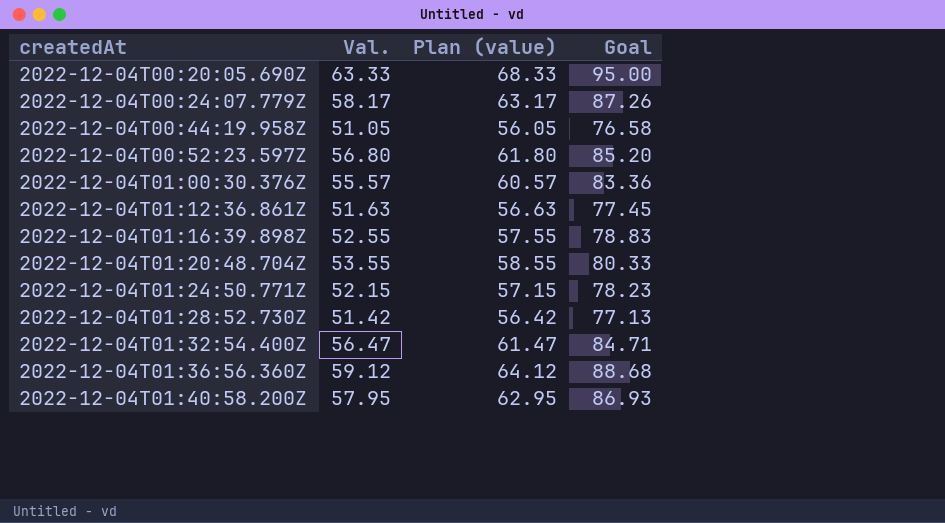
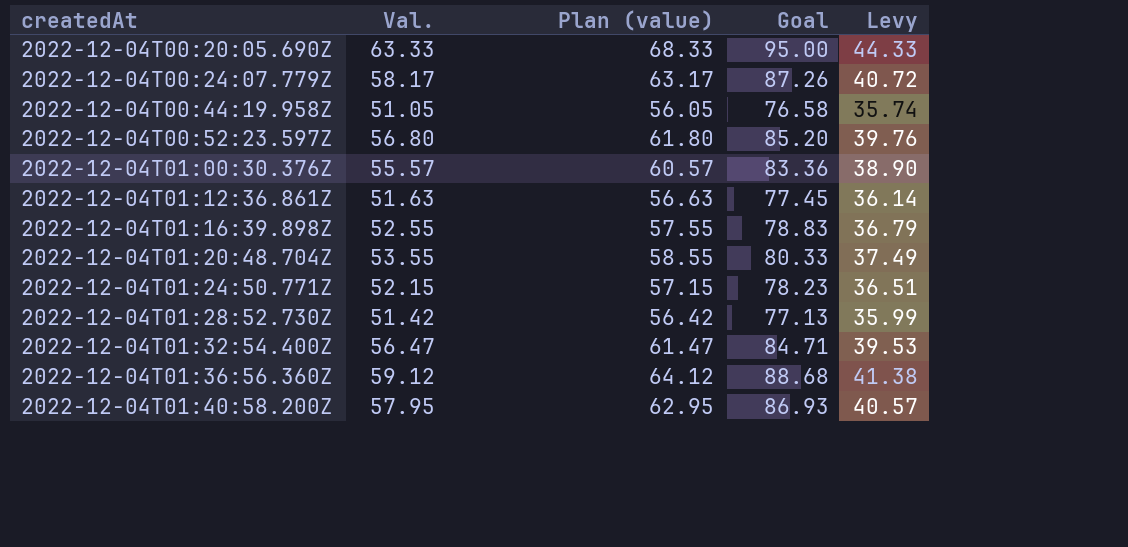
column Levy | formula: none -> [Val.] * 0.7

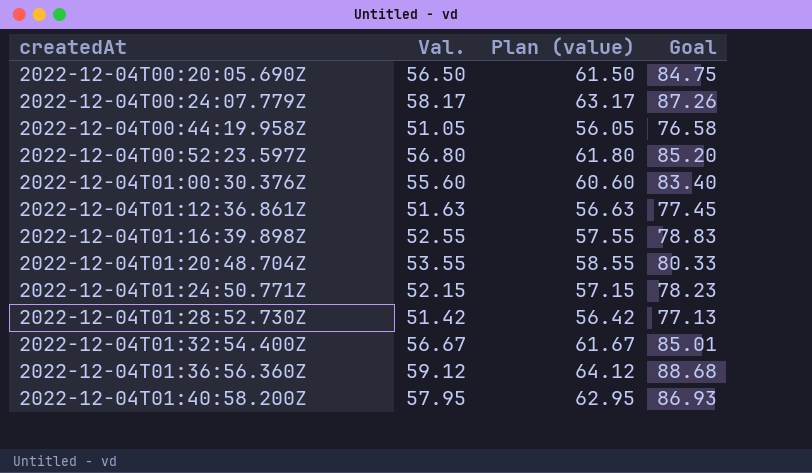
column Levy | formula: [Val.] * 0.7 -> none
2022-12-04T00:20:05.690Z | Val.: 63.33 -> 56.50
2022-12-04T00:20:05.690Z | Plan (value): 68.33 -> 61.50
2022-12-04T00:20:05.690Z | Goal: 95.00 -> 84.75
2022-12-04T01:00:30.376Z | Val.: 55.57 -> 55.60
2022-12-04T01:00:30.376Z | Plan (value): 60.57 -> 60.60
2022-12-04T01:00:30.376Z | Goal: 83.36 -> 83.40
2022-12-04T01:32:54.400Z | Val.: 56.47 -> 56.67
2022-12-04T01:32:54.400Z | Plan (value): 61.47 -> 61.67
2022-12-04T01:32:54.400Z | Goal: 84.71 -> 85.01

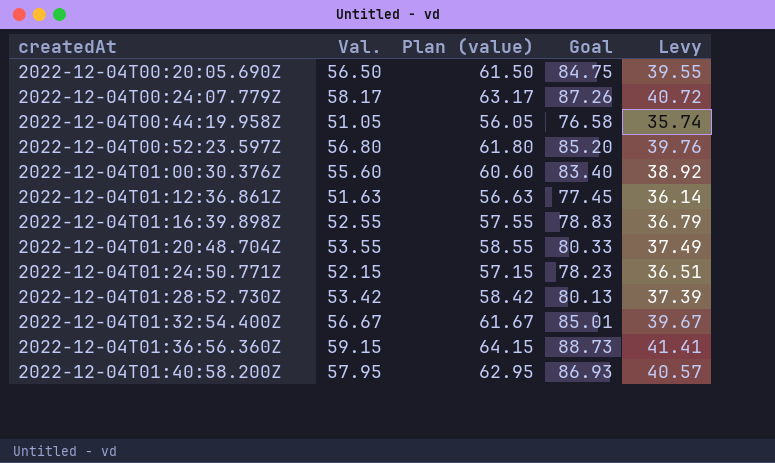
column Levy | formula: none -> [Val.] * 0.7
2022-12-04T01:28:52.730Z | Val.: 51.42 -> 53.42
2022-12-04T01:28:52.730Z | Plan (value): 56.42 -> 58.42
2022-12-04T01:28:52.730Z | Goal: 77.13 -> 80.13
2022-12-04T01:36:56.360Z | Val.: 59.12 -> 59.15
2022-12-04T01:36:56.360Z | Plan (value): 64.12 -> 64.15
2022-12-04T01:36:56.360Z | Goal: 88.68 -> 88.73

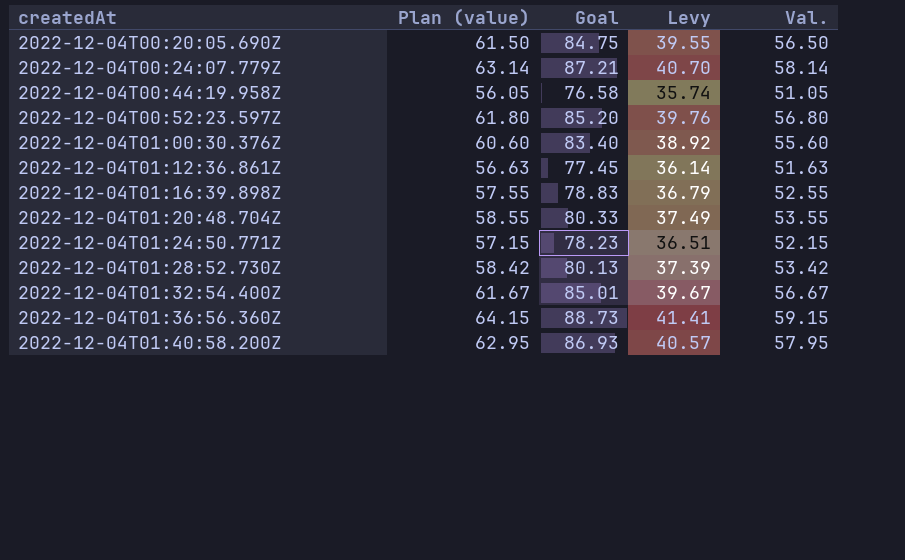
column Val. | position: 2 -> 5
2022-12-04T00:24:07.779Z | Plan (value): 63.17 -> 63.14
2022-12-04T00:24:07.779Z | Goal: 87.26 -> 87.21
2022-12-04T00:24:07.779Z | Levy: 40.72 -> 40.70
2022-12-04T00:24:07.779Z | Val.: 58.17 -> 58.14

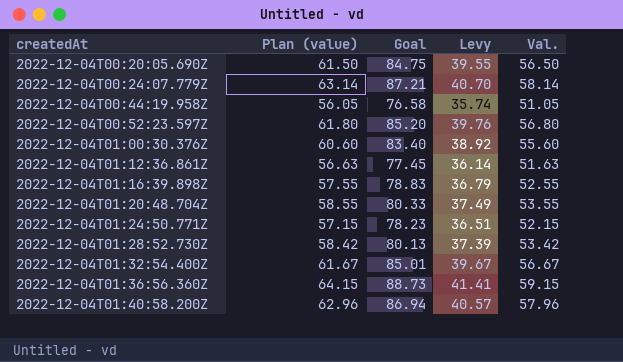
2022-12-04T01:40:58.200Z | Plan (value): 62.95 -> 62.96
2022-12-04T01:40:58.200Z | Goal: 86.93 -> 86.94
2022-12-04T01:40:58.200Z | Val.: 57.95 -> 57.96

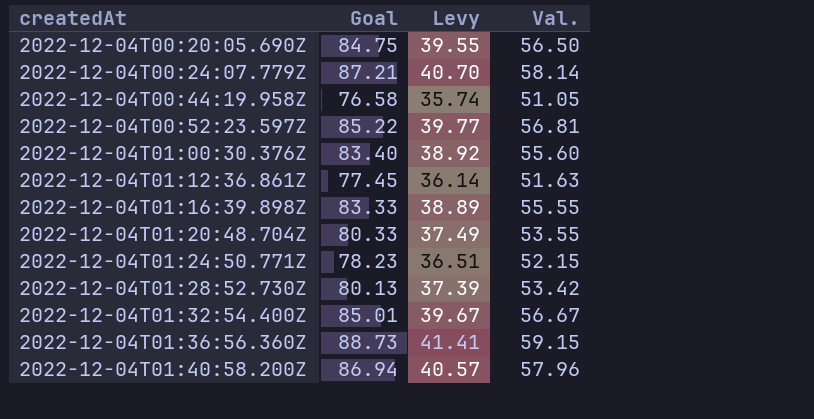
column Plan (value) | formula: [Val.] + 5 -> none
2022-12-04T00:52:23.597Z | Goal: 85.20 -> 85.22
2022-12-04T00:52:23.597Z | Levy: 39.76 -> 39.77
2022-12-04T00:52:23.597Z | Val.: 56.80 -> 56.81
2022-12-04T01:16:39.898Z | Goal: 78.83 -> 83.33
2022-12-04T01:16:39.898Z | Levy: 36.79 -> 38.89
2022-12-04T01:16:39.898Z | Val.: 52.55 -> 55.55

